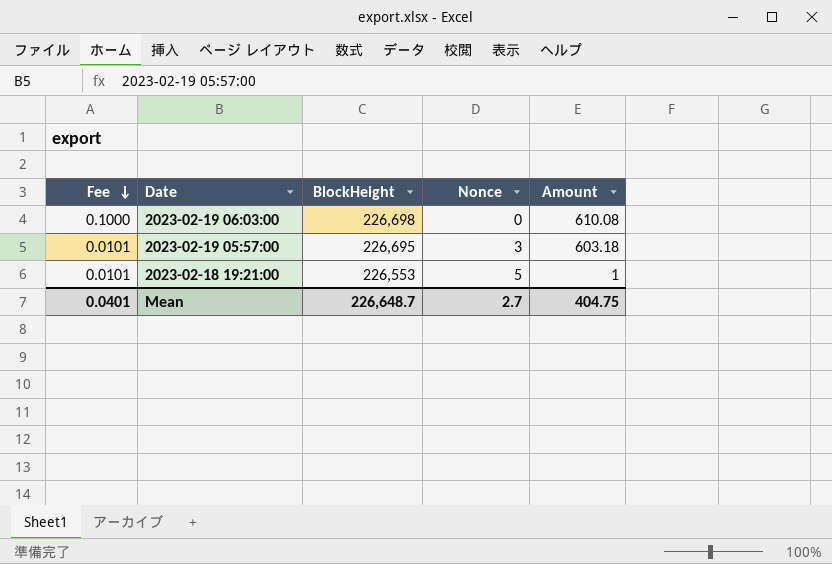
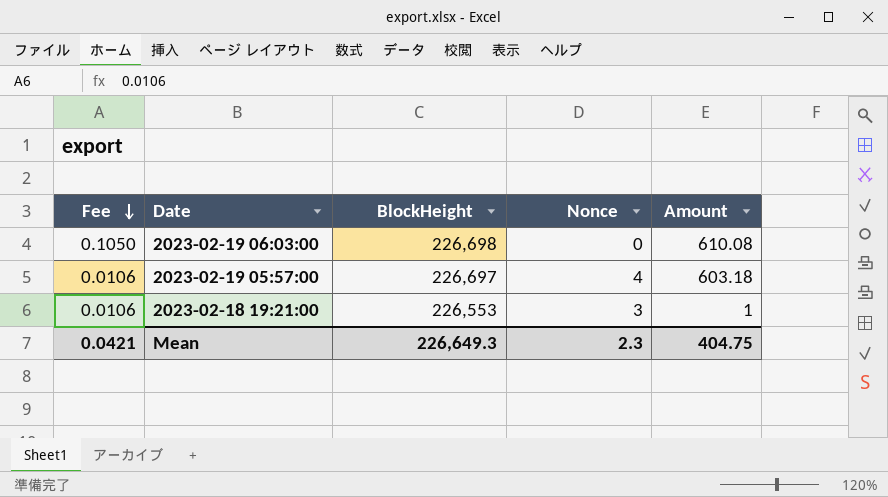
2023-02-19 06:03:00 | Fee: 0.1000 -> 0.1050
2023-02-19 05:57:00 | Fee: 0.0101 -> 0.0106
2023-02-19 05:57:00 | BlockHeight: 226,695 -> 226,697
2023-02-19 05:57:00 | Nonce: 3 -> 4
2023-02-18 19:21:00 | Fee: 0.0101 -> 0.0106
2023-02-18 19:21:00 | Nonce: 5 -> 3
Mean | Fee: 0.0401 -> 0.0421
Mean | BlockHeight: 226,648.7 -> 226,649.3
Mean | Nonce: 2.7 -> 2.3

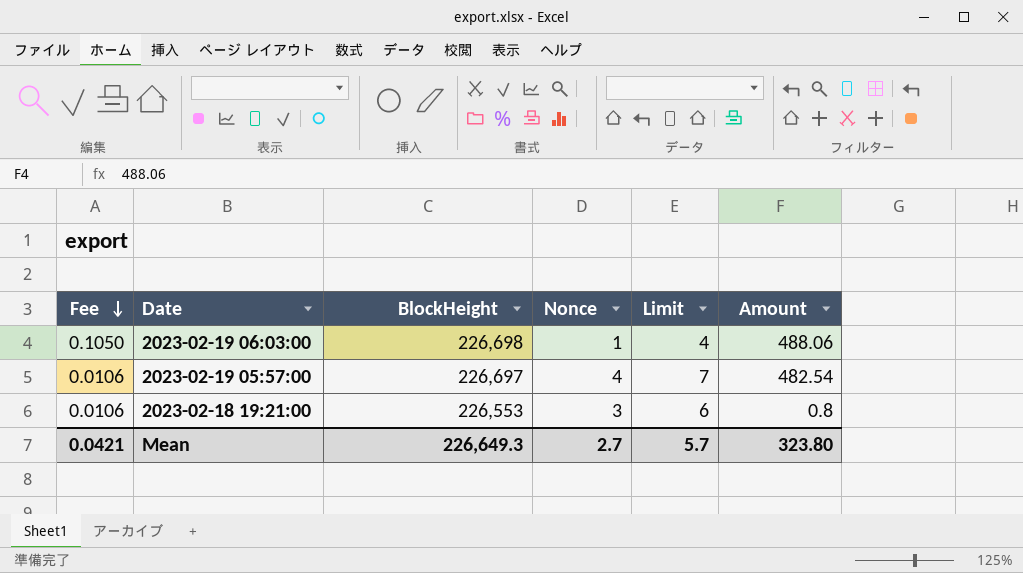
column Limit | formula: none -> [Nonce] + 3
2023-02-19 06:03:00 | Nonce: 0 -> 1
2023-02-19 06:03:00 | Amount: 610.08 -> 488.06
2023-02-19 05:57:00 | Amount: 603.18 -> 482.54
2023-02-18 19:21:00 | Amount: 1 -> 0.8
Mean | Nonce: 2.3 -> 2.7
Mean | Amount: 404.75 -> 323.80

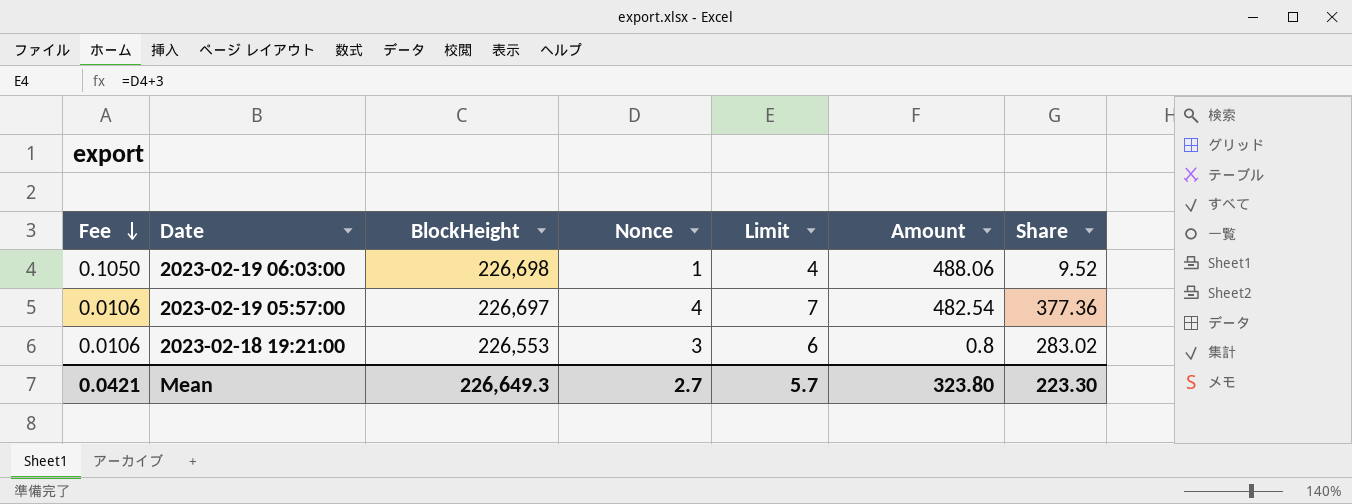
column Share | formula: none -> [Nonce] / [Fee]

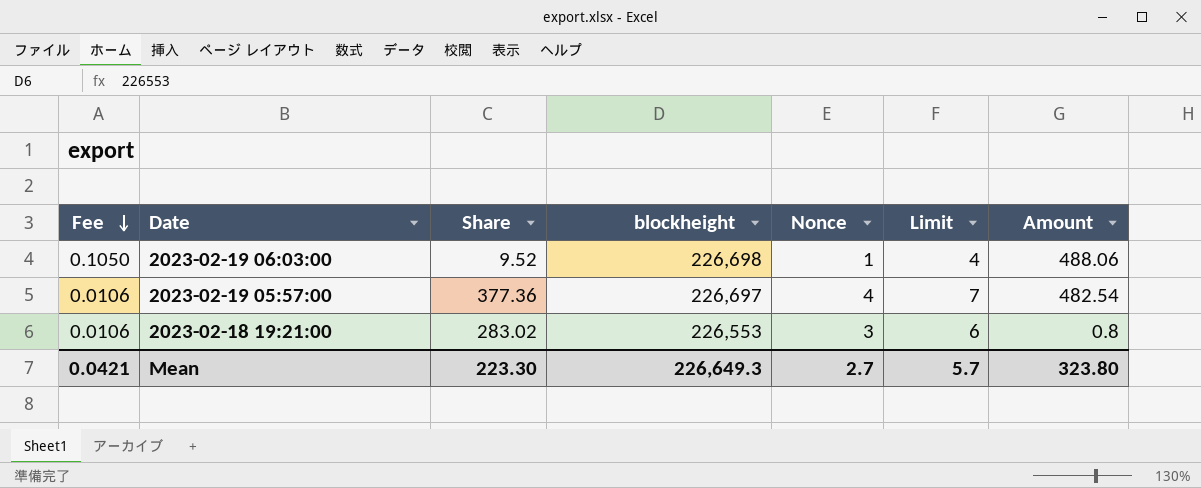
column Share | position: 7 -> 3
column name: BlockHeight -> blockheight

